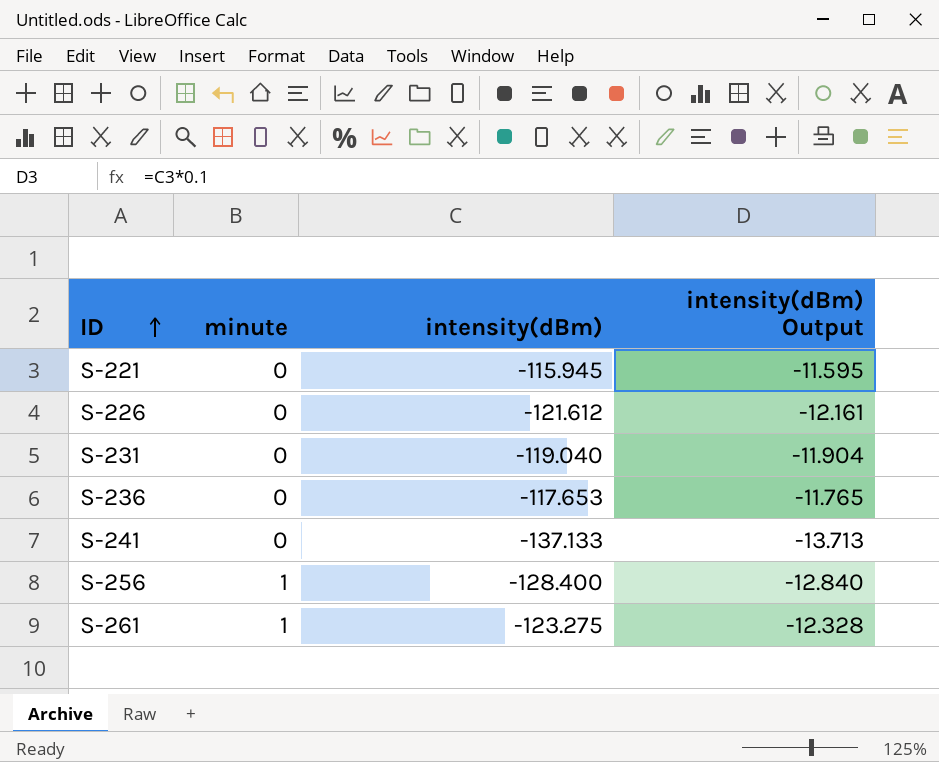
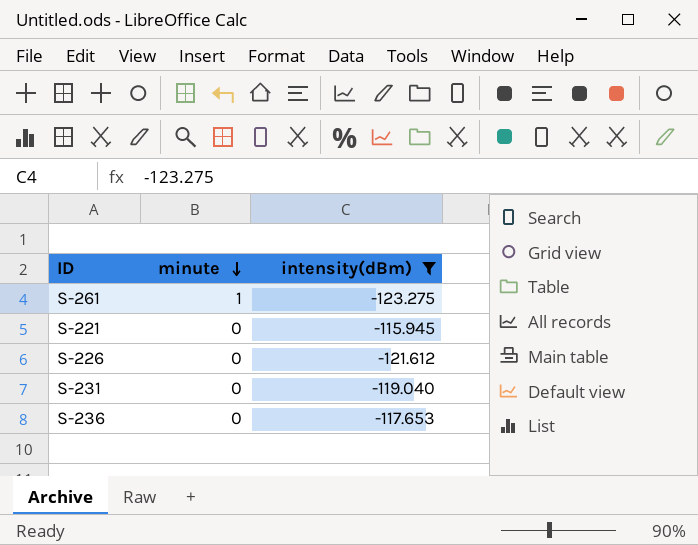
filter: none -> intensity(dBm) >= -123.275
row order: ID ascending -> minute descending
column intensity(dBm) Output | formula: [intensity(dBm)] * 0.1 -> none

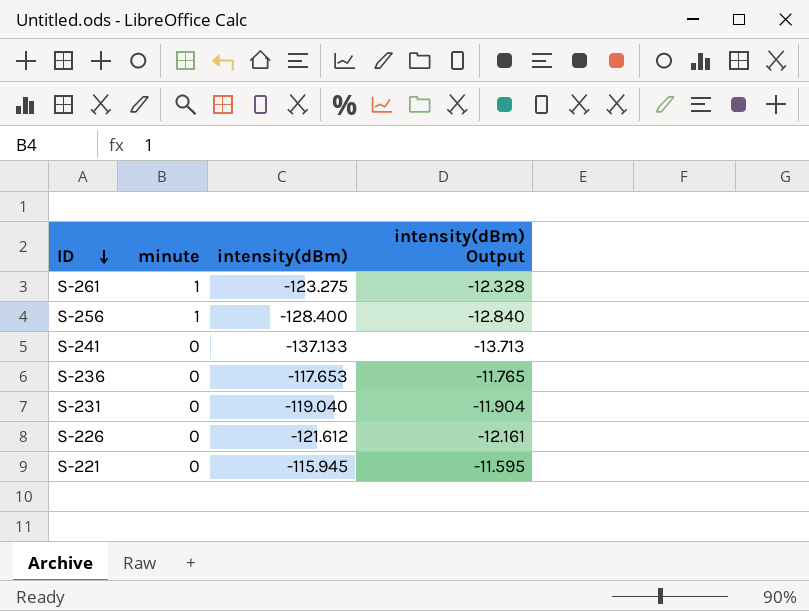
filter: intensity(dBm) >= -123.275 -> none
row order: minute descending -> ID descending
column intensity(dBm) Output | formula: none -> [intensity(dBm)] * 0.1

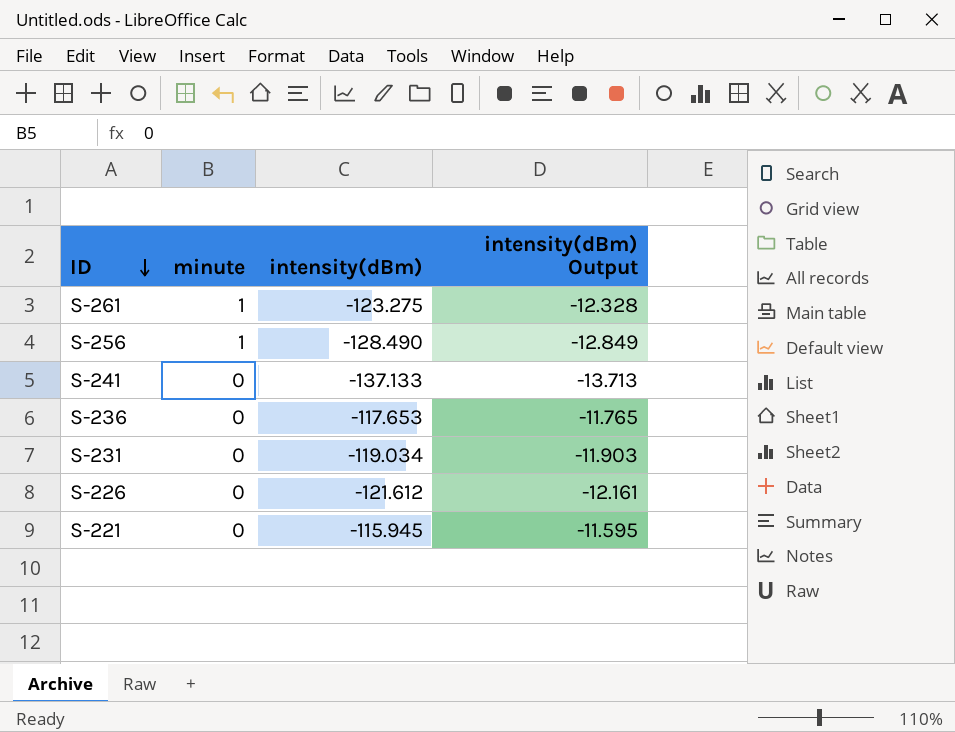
S-256 | intensity(dBm): -128.400 -> -128.490
S-256 | intensity(dBm) Output: -12.840 -> -12.849
S-231 | intensity(dBm): -119.040 -> -119.034
S-231 | intensity(dBm) Output: -11.904 -> -11.903

